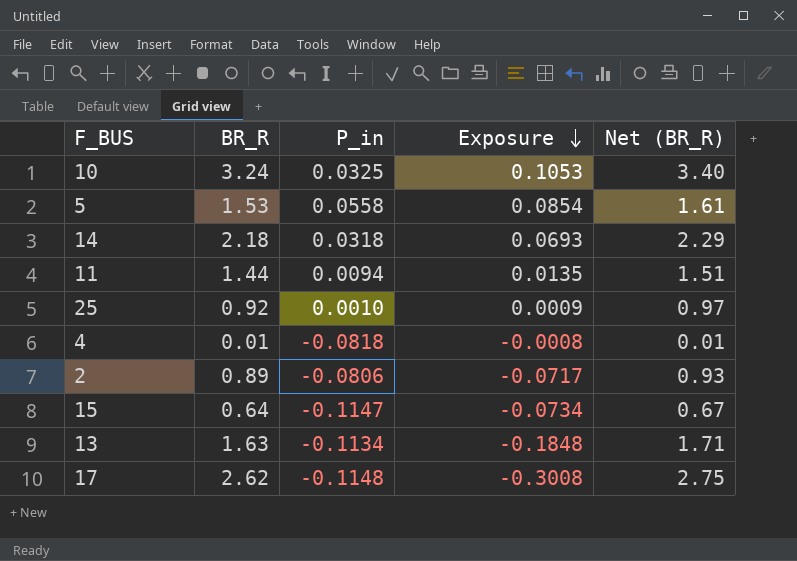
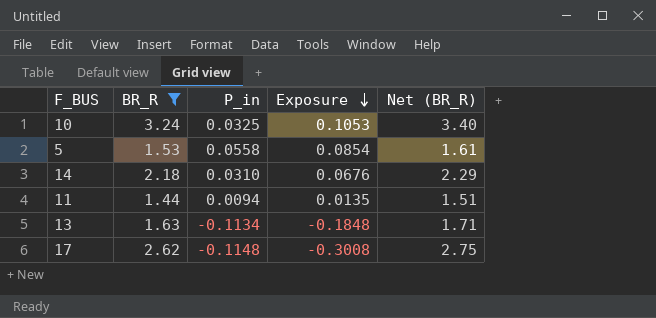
filter: none -> BR_R >= 1.44
14 | P_in: 0.0318 -> 0.0310
14 | Exposure: 0.0693 -> 0.0676

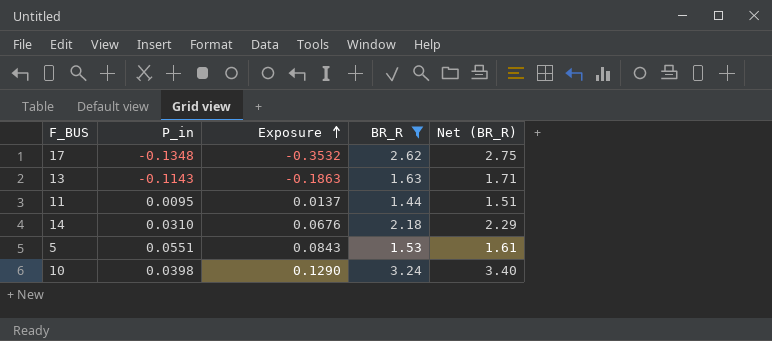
row order: Exposure descending -> Exposure ascending
column BR_R | position: 2 -> 4
17 | P_in: -0.1148 -> -0.1348
17 | Exposure: -0.3008 -> -0.3532
13 | P_in: -0.1134 -> -0.1143
13 | Exposure: -0.1848 -> -0.1863
11 | P_in: 0.0094 -> 0.0095
11 | Exposure: 0.0135 -> 0.0137
5 | P_in: 0.0558 -> 0.0551
5 | Exposure: 0.0854 -> 0.0843
10 | P_in: 0.0325 -> 0.0398
10 | Exposure: 0.1053 -> 0.1290

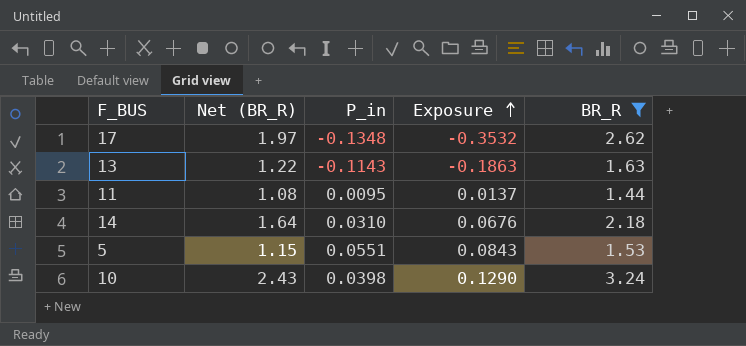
column Net (BR_R) | formula: [BR_R] * 1.05 -> [BR_R] * 0.75
column Net (BR_R) | position: 5 -> 2

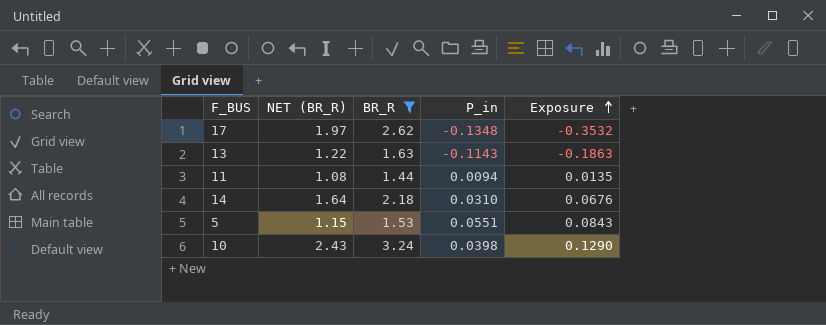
column name: Net (BR_R) -> NET (BR_R)
column BR_R | position: 5 -> 3
11 | P_in: 0.0095 -> 0.0094
11 | Exposure: 0.0137 -> 0.0135

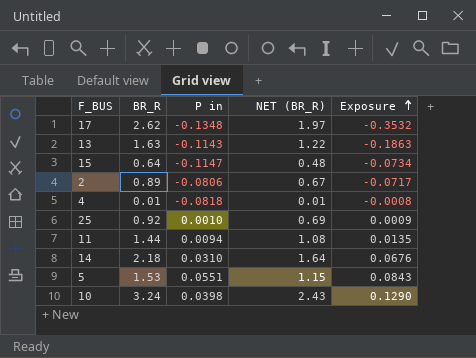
filter: BR_R >= 1.44 -> none
column name: P_in -> P in
column NET (BR_R) | position: 2 -> 4

